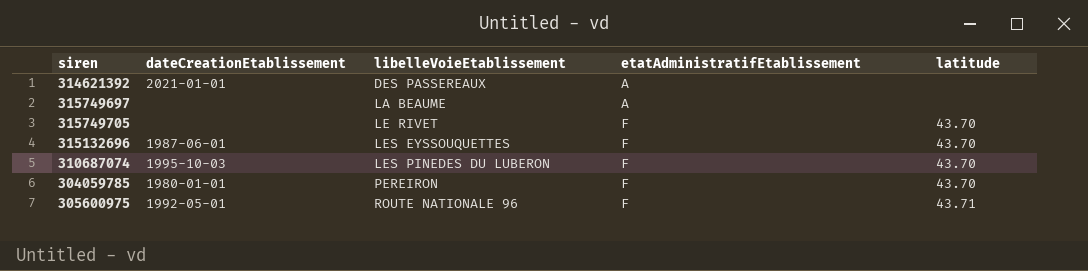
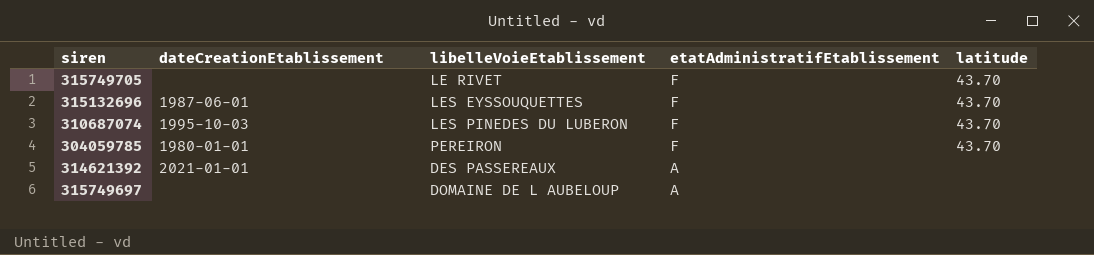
row order: libelleVoieEtablissement ascending -> etatAdministratifEtablissement descending
row 305600975: 1992-05-01 | ROUTE NATIONALE 96 | F | 43.71 -> none
315749697 | libelleVoieEtablissement: LA BEAUME -> DOMAINE DE L AUBELOUP

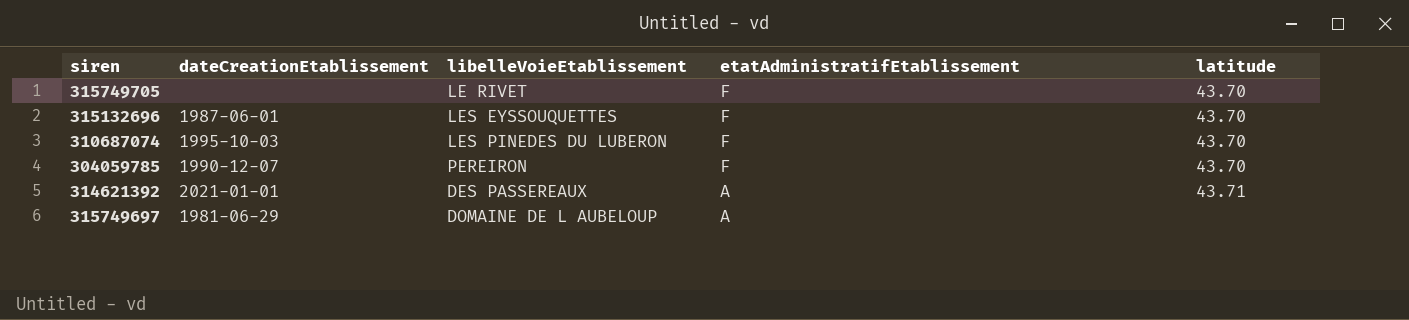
304059785 | dateCreationEtablissement: 1980-01-01 -> 1990-12-07
314621392 | latitude: none -> 43.71
315749697 | dateCreationEtablissement: none -> 1981-06-29

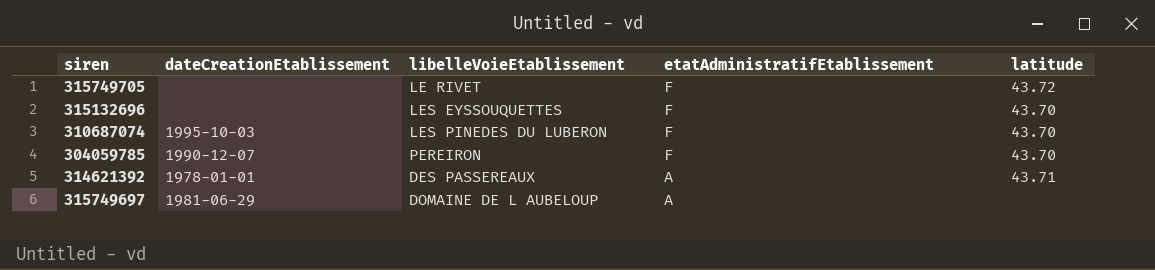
315749705 | latitude: 43.70 -> 43.72
315132696 | dateCreationEtablissement: 1987-06-01 -> none
314621392 | dateCreationEtablissement: 2021-01-01 -> 1978-01-01

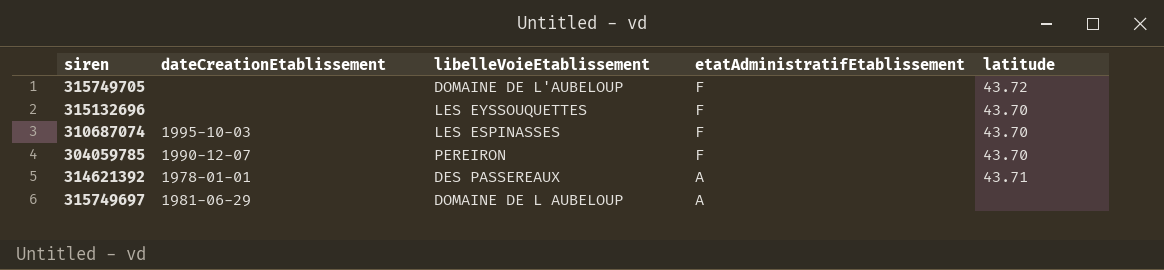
315749705 | libelleVoieEtablissement: LE RIVET -> DOMAINE DE L'AUBELOUP
310687074 | libelleVoieEtablissement: LES PINEDES DU LUBERON -> LES ESPINASSES

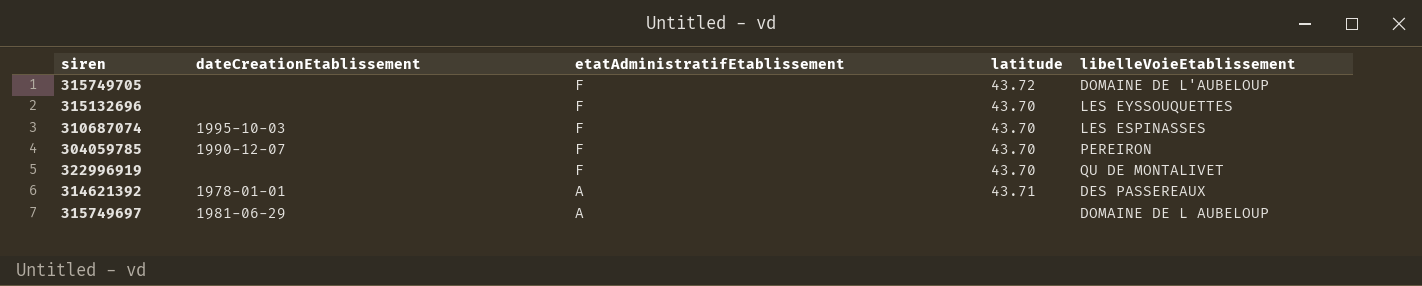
column libelleVoieEtablissement | position: 3 -> 5
row 322996919: none -> none | F | 43.70 | QU DE MONTALIVET

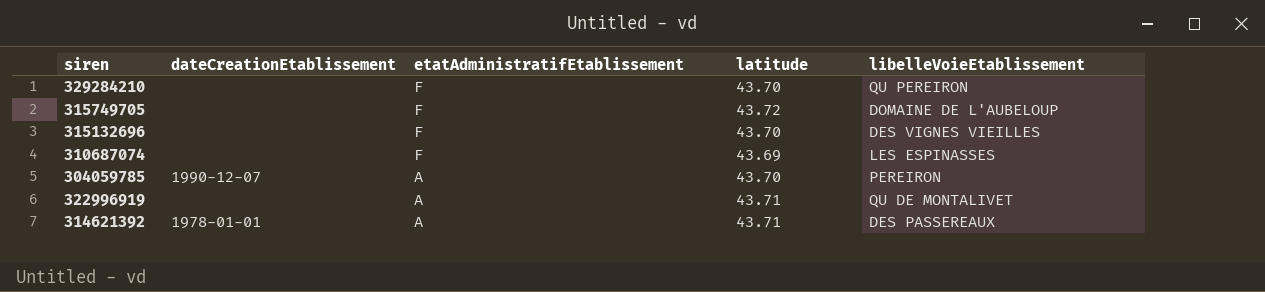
row 315749697: 1981-06-29 | A | none | DOMAINE DE L AUBELOUP -> none
row 329284210: none -> none | F | 43.70 | QU PEREIRON
315132696 | libelleVoieEtablissement: LES EYSSOUQUETTES -> DES VIGNES VIEILLES
310687074 | dateCreationEtablissement: 1995-10-03 -> none
310687074 | latitude: 43.70 -> 43.69
304059785 | etatAdministratifEtablissement: F -> A
322996919 | etatAdministratifEtablissement: F -> A
322996919 | latitude: 43.70 -> 43.71

